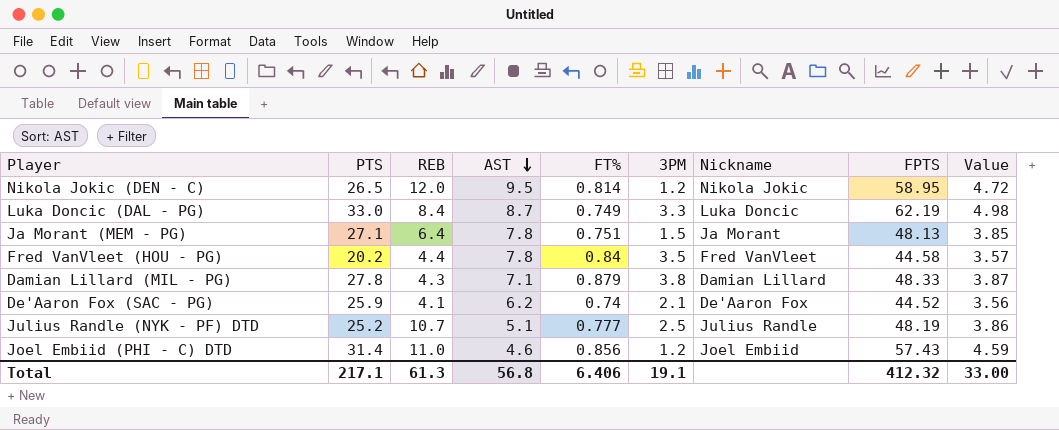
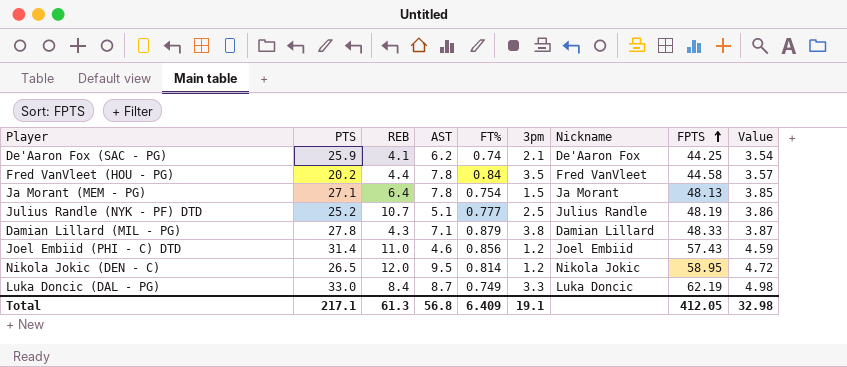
row order: AST descending -> FPTS ascending
column name: 3PM -> 3pm
De'Aaron Fox (SAC - PG) | FPTS: 44.52 -> 44.25
De'Aaron Fox (SAC - PG) | Value: 3.56 -> 3.54
Ja Morant (MEM - PG) | FT%: 0.751 -> 0.754
Total | FT%: 6.406 -> 6.409
Total | FPTS: 412.32 -> 412.05
Total | Value: 33.00 -> 32.98

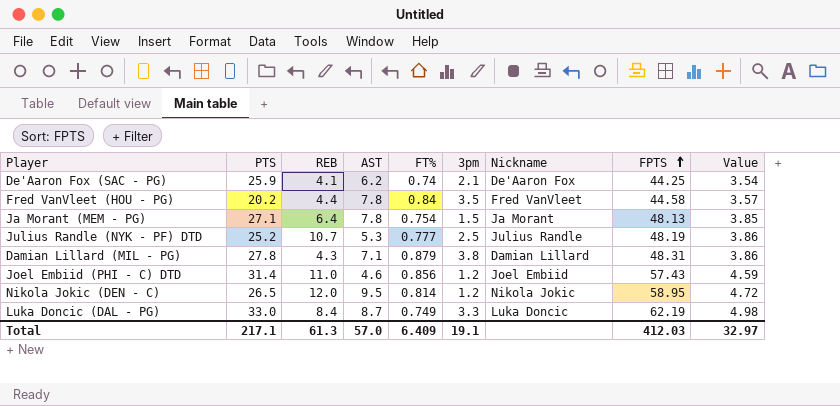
Julius Randle (NYK - PF) DTD | AST: 5.1 -> 5.3
Damian Lillard (MIL - PG) | FPTS: 48.33 -> 48.31
Damian Lillard (MIL - PG) | Value: 3.87 -> 3.86
Total | AST: 56.8 -> 57.0
Total | FPTS: 412.05 -> 412.03
Total | Value: 32.98 -> 32.97

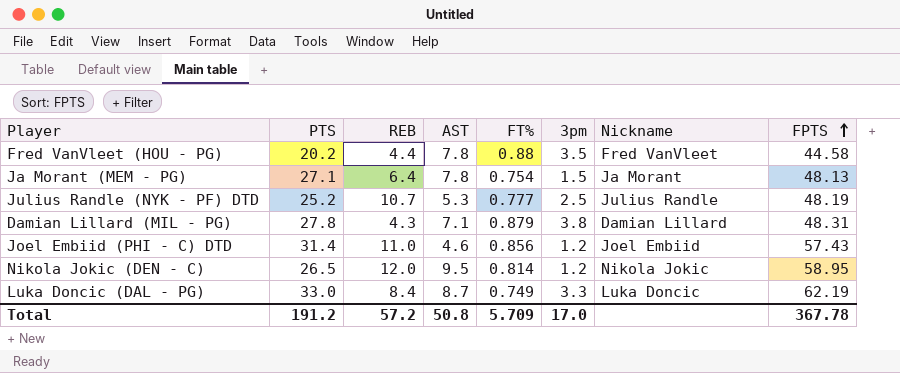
column Value | formula: [FPTS] * 0.08 -> none
row De'Aaron Fox (SAC - PG): 25.9 | 4.1 | 6.2 | 0.74 | 2.1 | De'Aaron Fox | 44.25 | 3.54 -> none
Fred VanVleet (HOU - PG) | FT%: 0.84 -> 0.88
Total | PTS: 217.1 -> 191.2
Total | REB: 61.3 -> 57.2
Total | AST: 57.0 -> 50.8
Total | FT%: 6.409 -> 5.709
Total | 3pm: 19.1 -> 17.0
Total | FPTS: 412.03 -> 367.78

